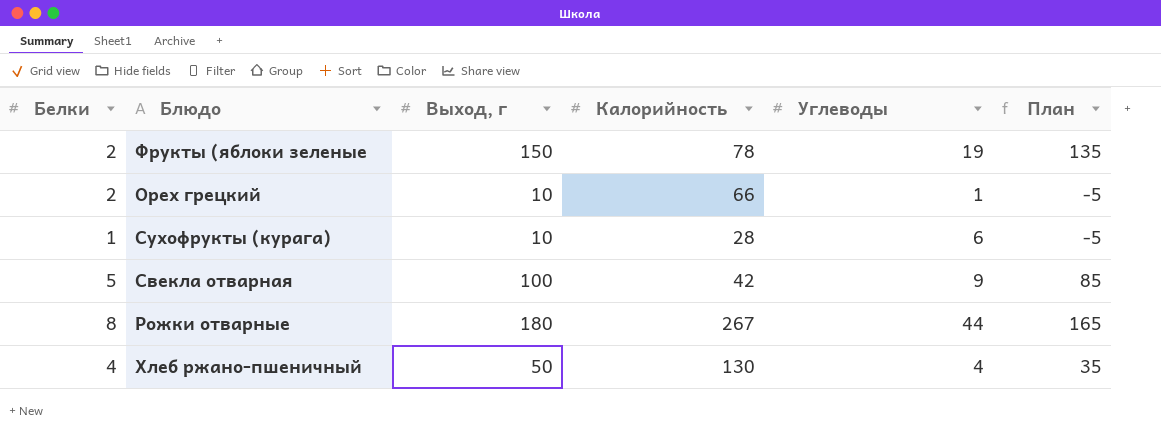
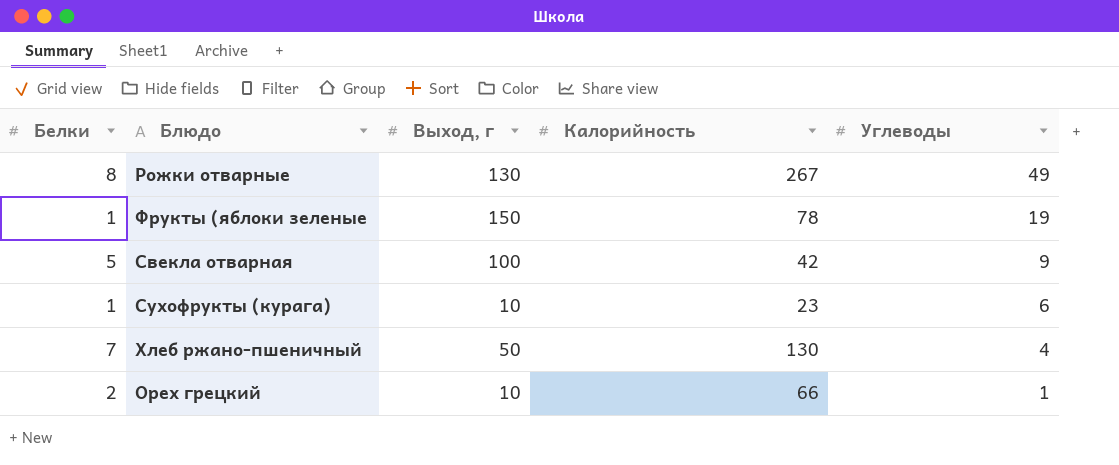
row order: none -> Углеводы descending
column План | formula: [Выход, г] - 15 -> none
Рожки отварные | Выход, г: 180 -> 130
Рожки отварные | Углеводы: 44 -> 49
Фрукты (яблоки зеленые | Белки: 2 -> 1
Сухофрукты (курага) | Калорийность: 28 -> 23
Хлеб ржано-пшеничный | Белки: 4 -> 7

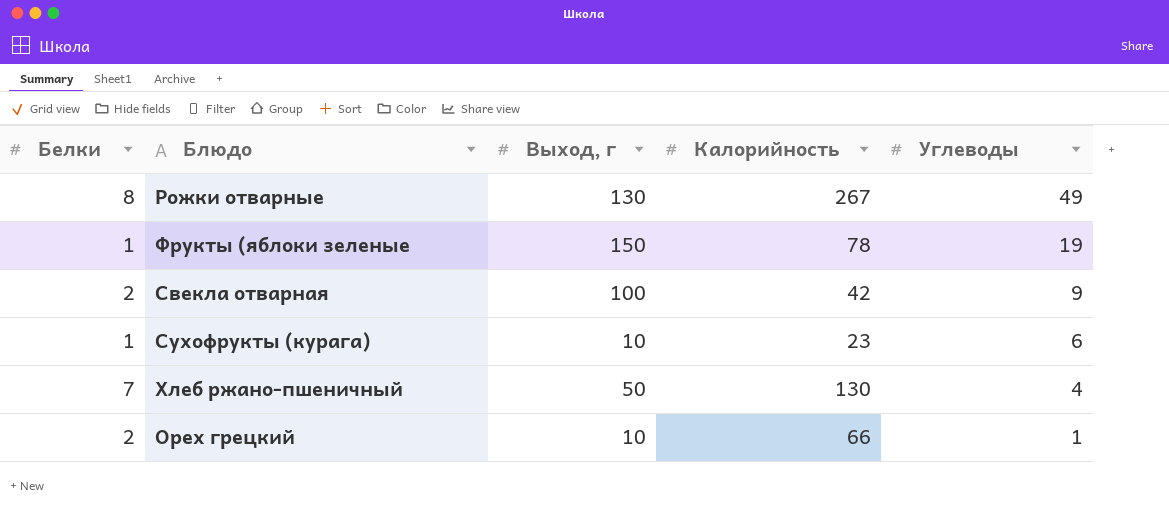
Свекла отварная | Белки: 5 -> 2

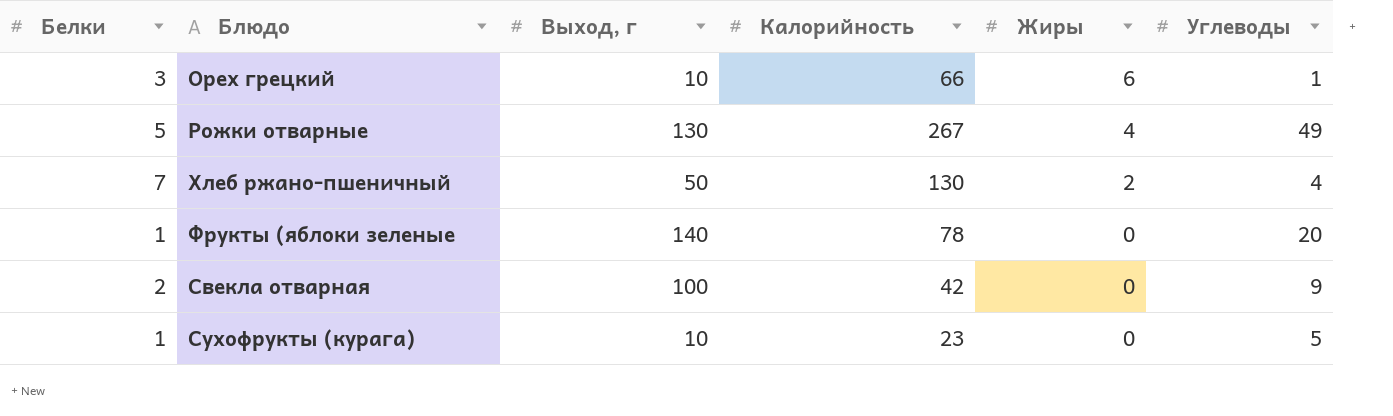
row order: Углеводы descending -> Жиры descending
column Жиры | position: none -> 5
Орех грецкий | Белки: 2 -> 3
Рожки отварные | Белки: 8 -> 5
Фрукты (яблоки зеленые | Выход, г: 150 -> 140
Фрукты (яблоки зеленые | Углеводы: 19 -> 20
Сухофрукты (курага) | Углеводы: 6 -> 5

